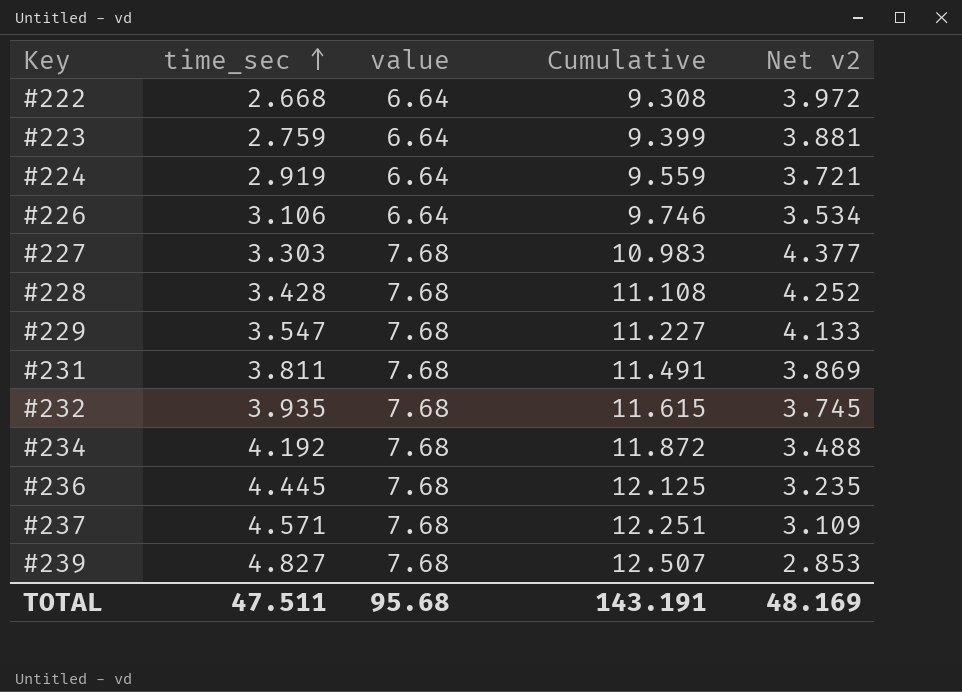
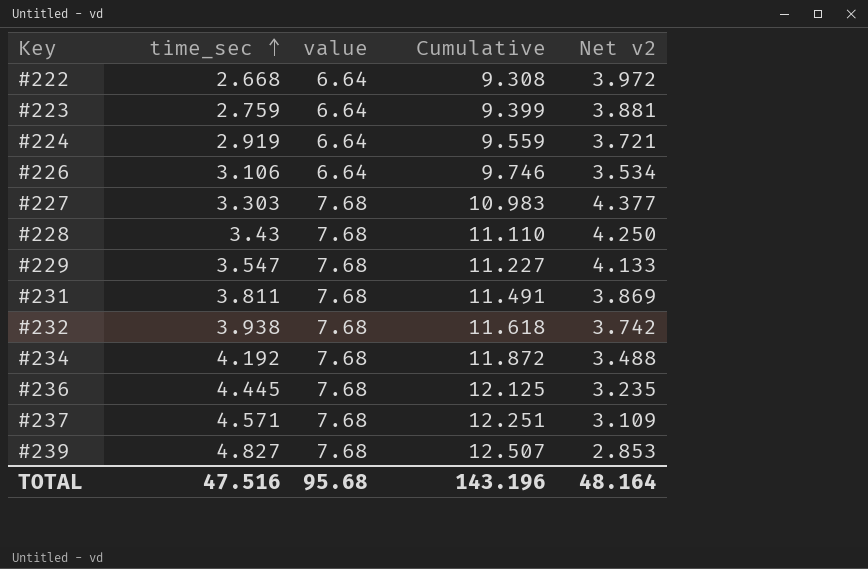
#228 | time_sec: 3.428 -> 3.43
#228 | Cumulative: 11.108 -> 11.110
#228 | Net v2: 4.252 -> 4.250
#232 | time_sec: 3.935 -> 3.938
#232 | Cumulative: 11.615 -> 11.618
#232 | Net v2: 3.745 -> 3.742
TOTAL | time_sec: 47.511 -> 47.516
TOTAL | Cumulative: 143.191 -> 143.196
TOTAL | Net v2: 48.169 -> 48.164

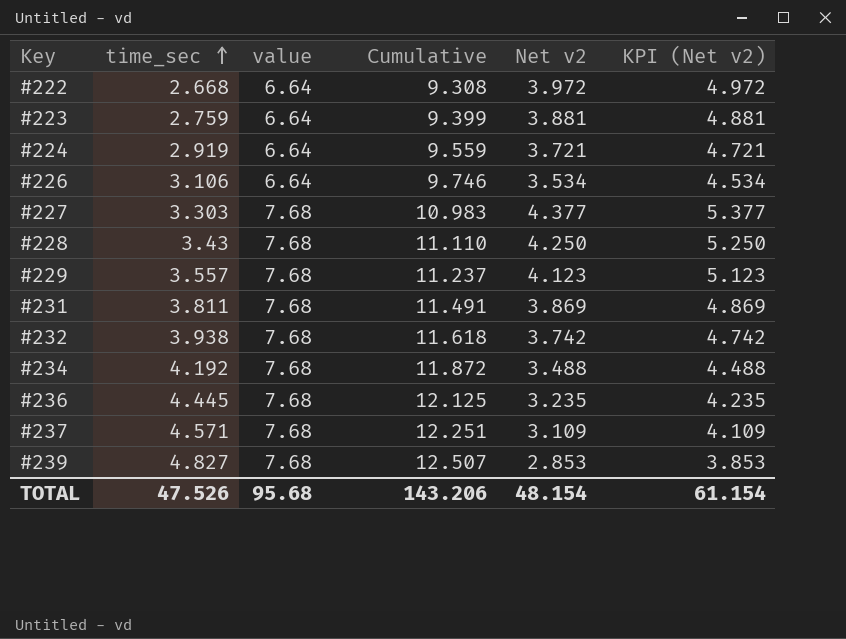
column KPI (Net v2) | formula: none -> [Net v2] + 1
#229 | time_sec: 3.547 -> 3.557
#229 | Cumulative: 11.227 -> 11.237
#229 | Net v2: 4.133 -> 4.123
TOTAL | time_sec: 47.516 -> 47.526
TOTAL | Cumulative: 143.196 -> 143.206
TOTAL | Net v2: 48.164 -> 48.154

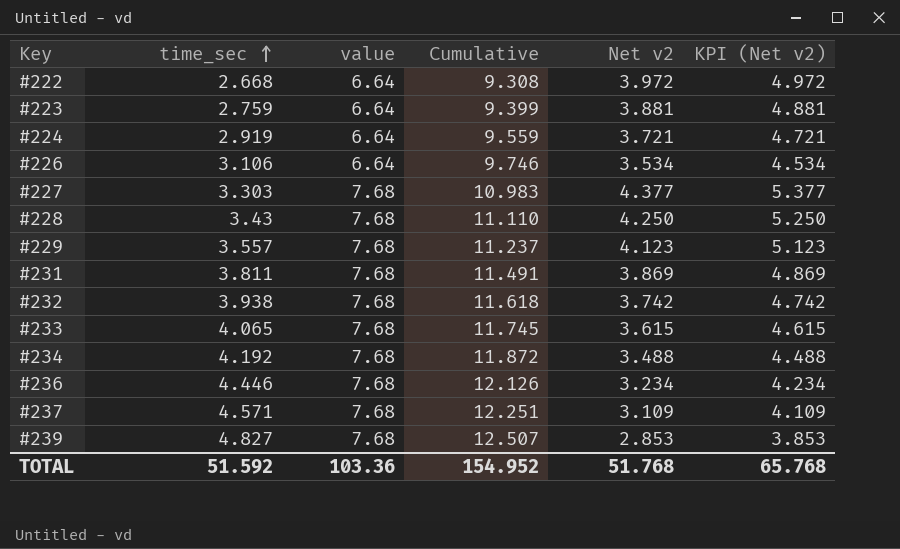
row #233: none -> 4.065 | 7.68 | 11.745 | 3.615 | 4.615
#236 | time_sec: 4.445 -> 4.446
#236 | Cumulative: 12.125 -> 12.126
#236 | Net v2: 3.235 -> 3.234
#236 | KPI (Net v2): 4.235 -> 4.234
TOTAL | time_sec: 47.526 -> 51.592
TOTAL | value: 95.68 -> 103.36
TOTAL | Cumulative: 143.206 -> 154.952
TOTAL | Net v2: 48.154 -> 51.768
TOTAL | KPI (Net v2): 61.154 -> 65.768

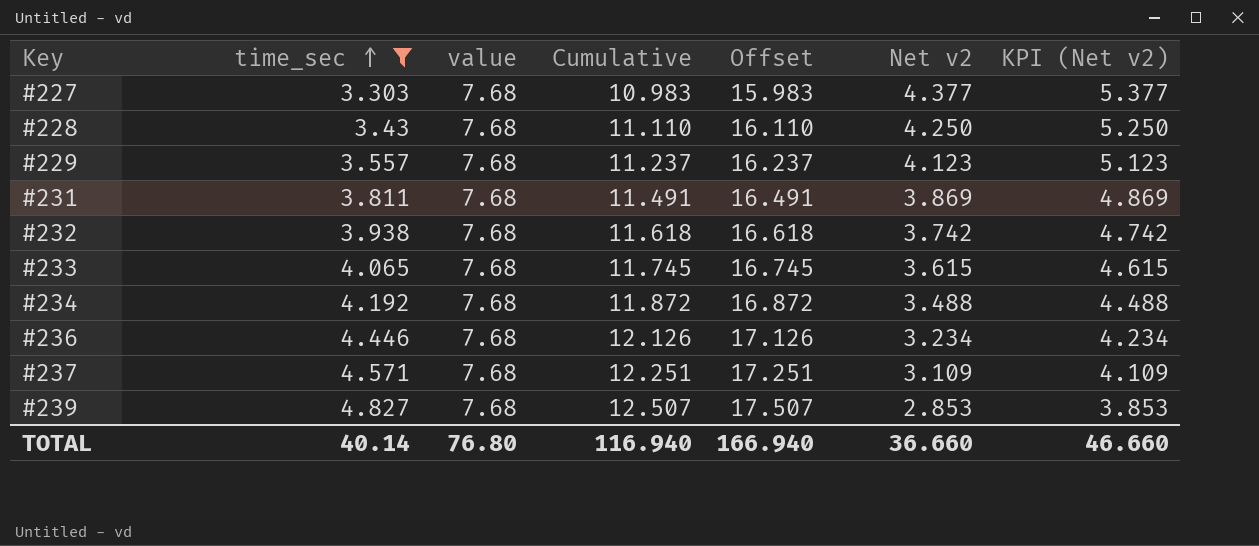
filter: none -> time_sec >= 3.303
column Offset | formula: none -> [Cumulative] + 5
TOTAL | time_sec: 51.592 -> 40.14
TOTAL | value: 103.36 -> 76.80
TOTAL | Cumulative: 154.952 -> 116.940
TOTAL | Net v2: 51.768 -> 36.660
TOTAL | KPI (Net v2): 65.768 -> 46.660

